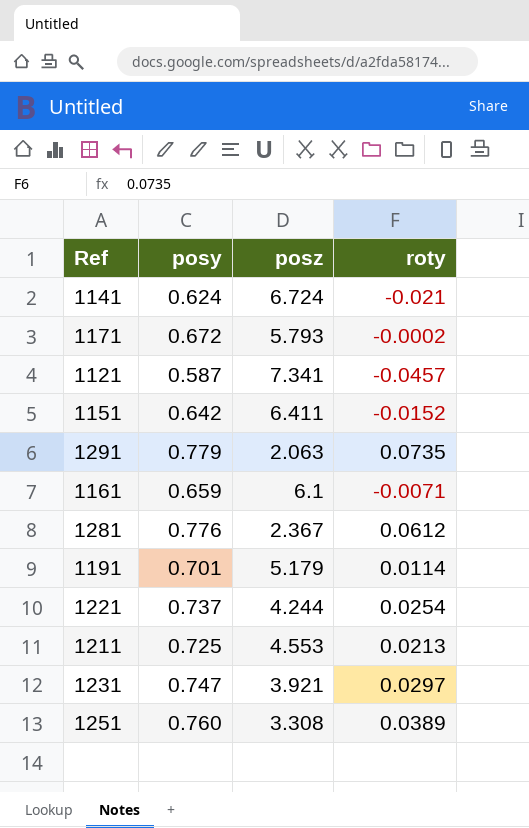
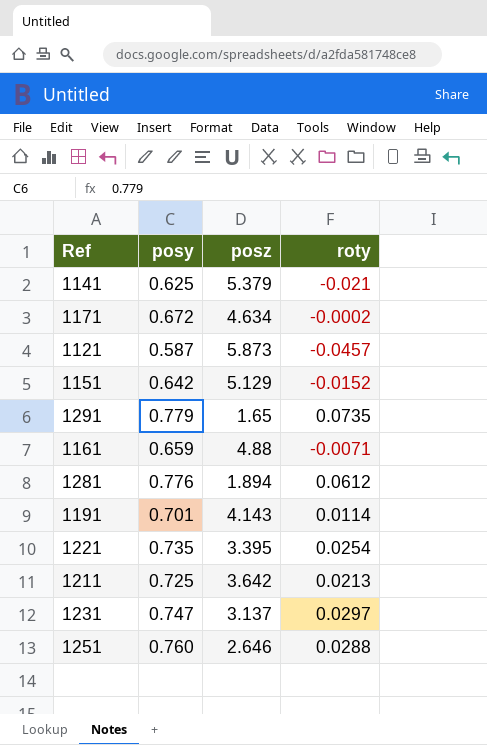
1141 | posy: 0.624 -> 0.625
1141 | posz: 6.724 -> 5.379
1171 | posz: 5.793 -> 4.634
1121 | posz: 7.341 -> 5.873
1151 | posz: 6.411 -> 5.129
1291 | posz: 2.063 -> 1.65
1161 | posz: 6.1 -> 4.88
1281 | posz: 2.367 -> 1.894
1191 | posz: 5.179 -> 4.143
1221 | posy: 0.737 -> 0.735
1221 | posz: 4.244 -> 3.395
1211 | posz: 4.553 -> 3.642
1231 | posz: 3.921 -> 3.137
1251 | posz: 3.308 -> 2.646
1251 | roty: 0.0389 -> 0.0288

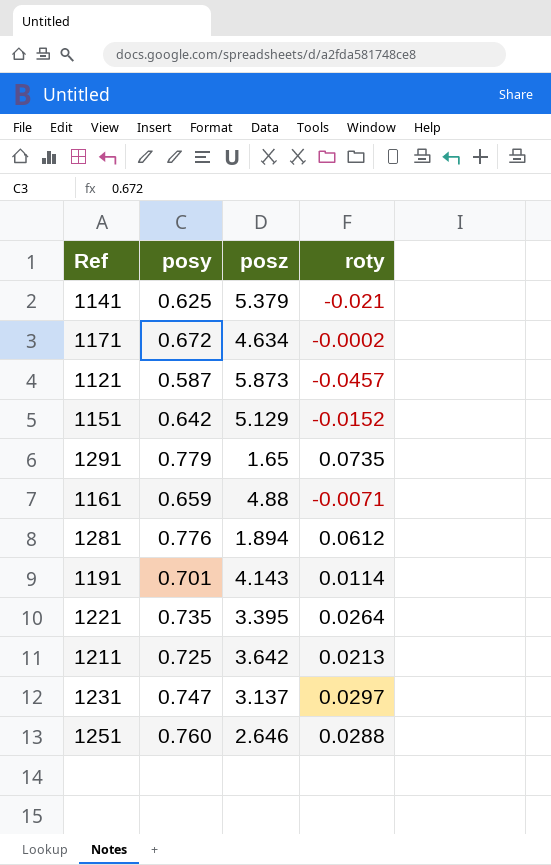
1221 | roty: 0.0254 -> 0.0264

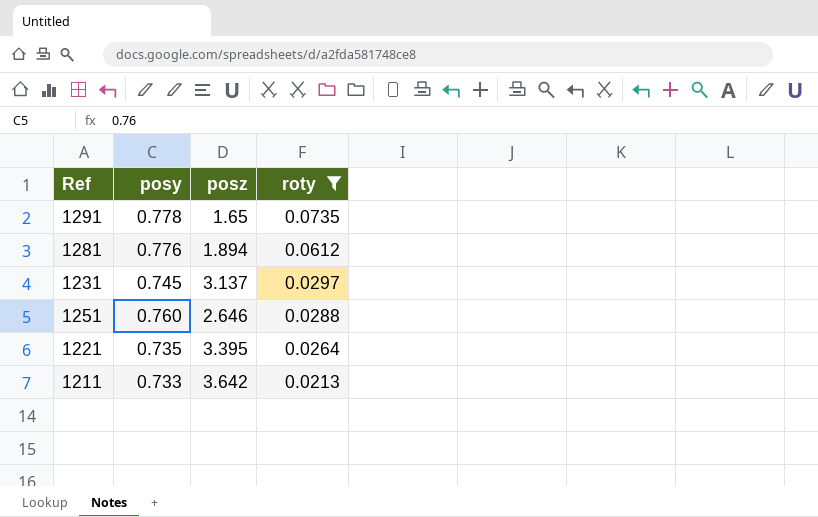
filter: none -> roty >= 0.0213
row order: none -> roty descending
1291 | posy: 0.779 -> 0.778
1231 | posy: 0.747 -> 0.745
1211 | posy: 0.725 -> 0.733

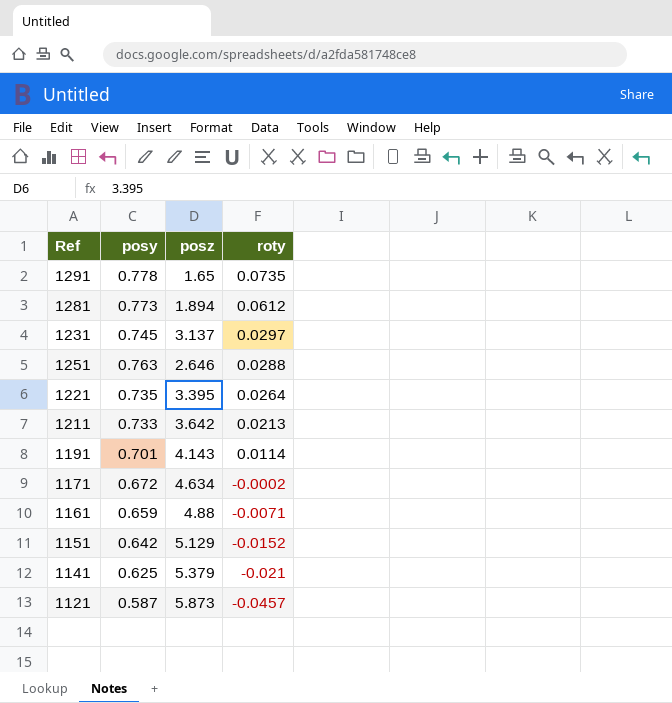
filter: roty >= 0.0213 -> none
1281 | posy: 0.776 -> 0.773
1251 | posy: 0.760 -> 0.763

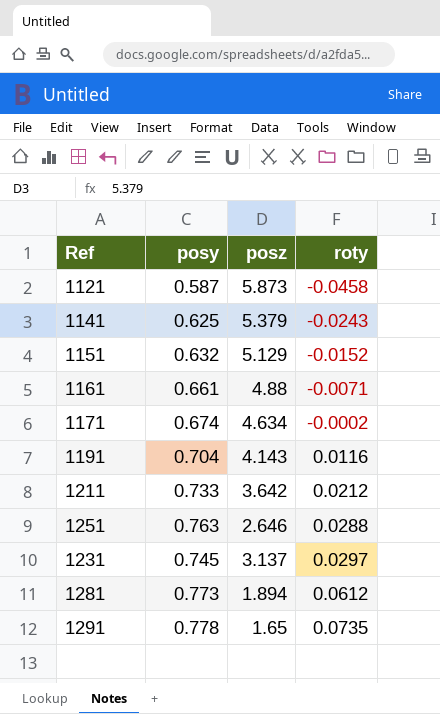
row order: roty descending -> roty ascending
row 1221: 0.735 | 3.395 | 0.0264 -> none
1121 | roty: -0.0457 -> -0.0458
1141 | roty: -0.021 -> -0.0243
1151 | posy: 0.642 -> 0.632
1161 | posy: 0.659 -> 0.661
1171 | posy: 0.672 -> 0.674
1191 | posy: 0.701 -> 0.704
1191 | roty: 0.0114 -> 0.0116
1211 | roty: 0.0213 -> 0.0212

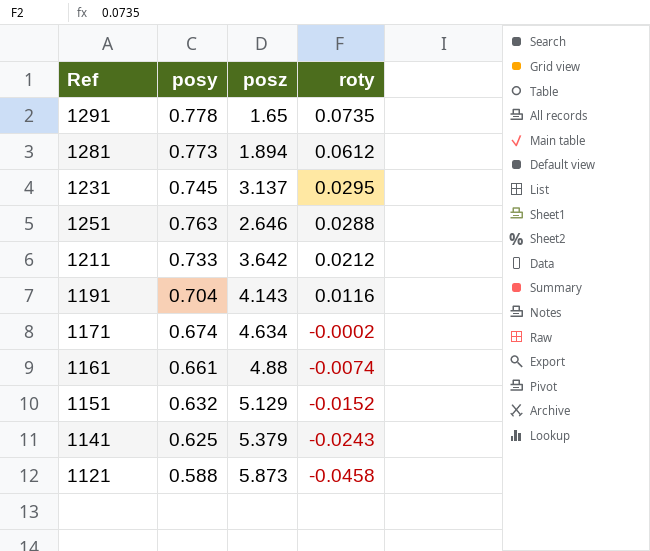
row order: roty ascending -> roty descending
1231 | roty: 0.0297 -> 0.0295
1161 | roty: -0.0071 -> -0.0074
1121 | posy: 0.587 -> 0.588

